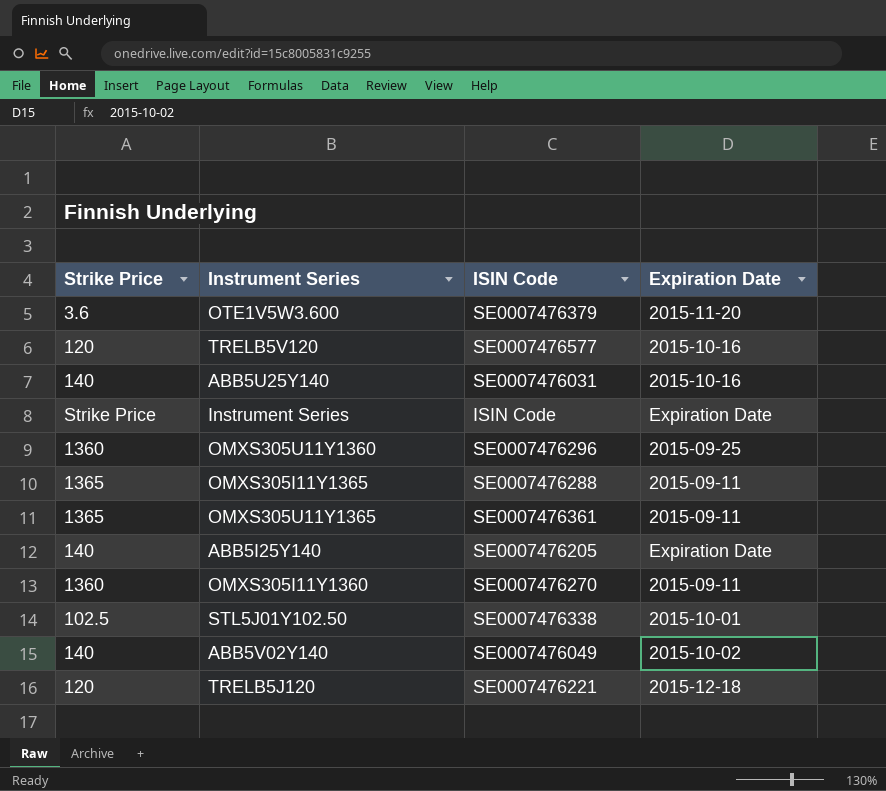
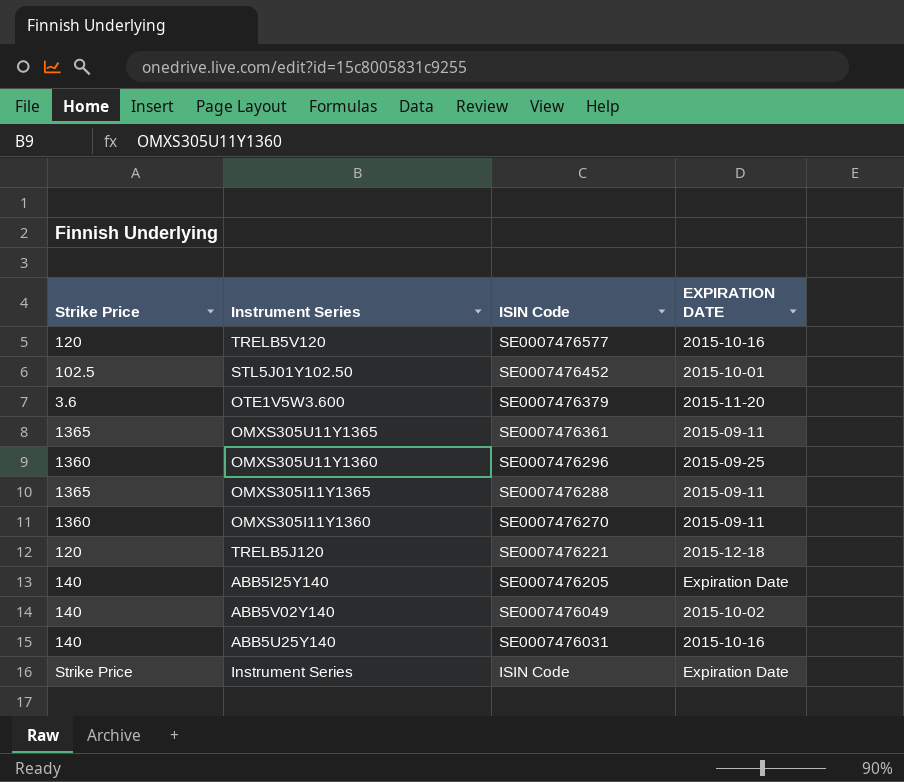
row order: none -> ISIN Code descending
column name: Expiration Date -> EXPIRATION DATE
STL5J01Y102.50 | ISIN Code: SE0007476338 -> SE0007476452

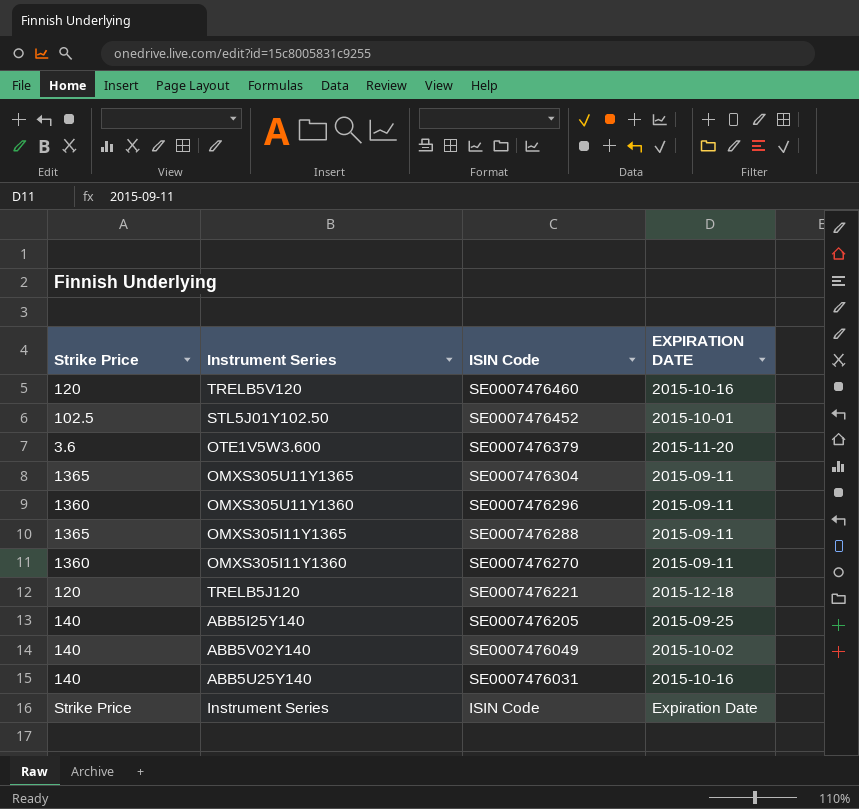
TRELB5V120 | ISIN Code: SE0007476577 -> SE0007476460
OMXS305U11Y1365 | ISIN Code: SE0007476361 -> SE0007476304
OMXS305U11Y1360 | EXPIRATION DATE: 2015-09-25 -> 2015-09-11
ABB5I25Y140 | EXPIRATION DATE: Expiration Date -> 2015-09-25

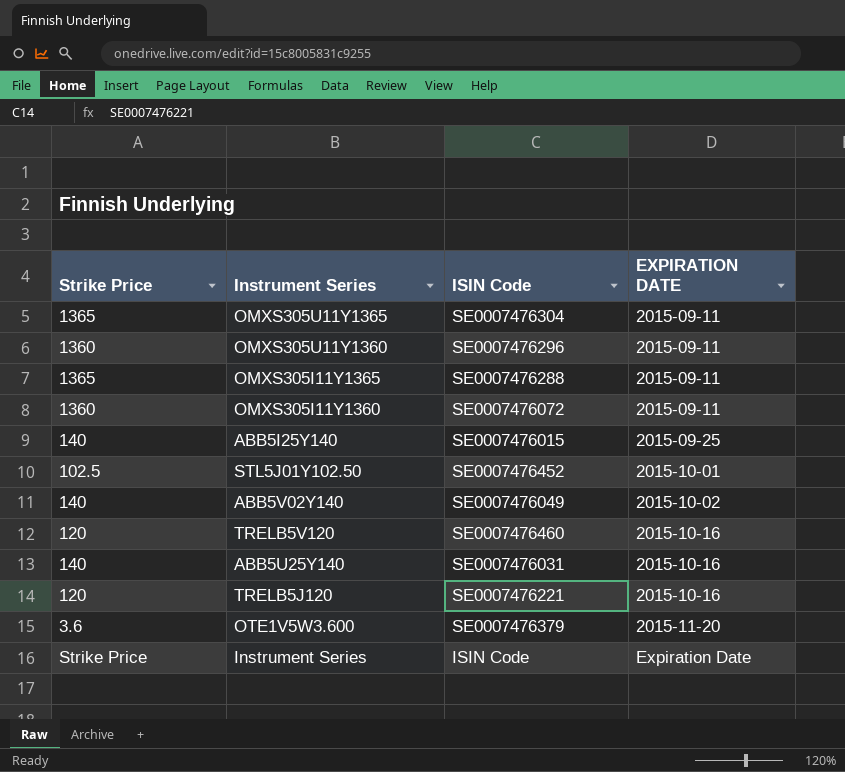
row order: ISIN Code descending -> EXPIRATION DATE ascending
OMXS305I11Y1360 | ISIN Code: SE0007476270 -> SE0007476072
ABB5I25Y140 | ISIN Code: SE0007476205 -> SE0007476015
TRELB5J120 | EXPIRATION DATE: 2015-12-18 -> 2015-10-16

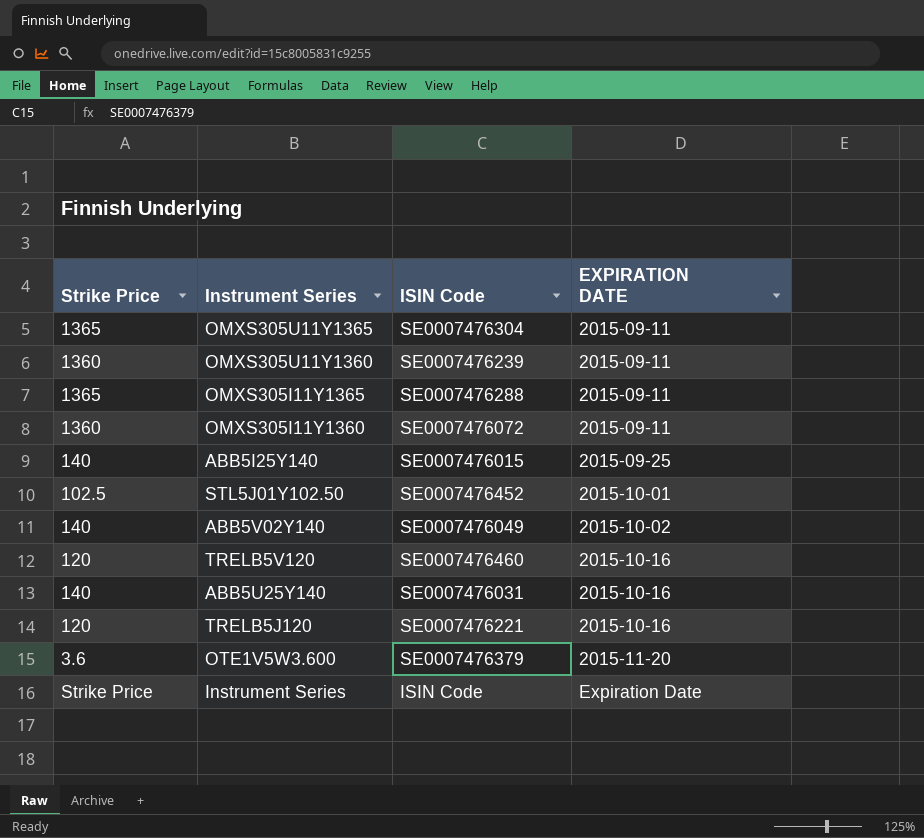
OMXS305U11Y1360 | ISIN Code: SE0007476296 -> SE0007476239

